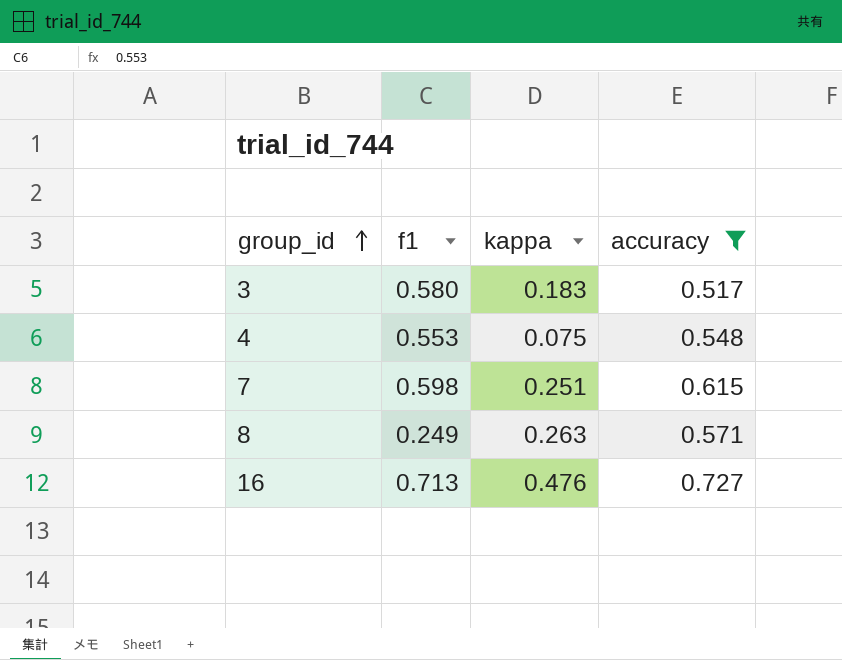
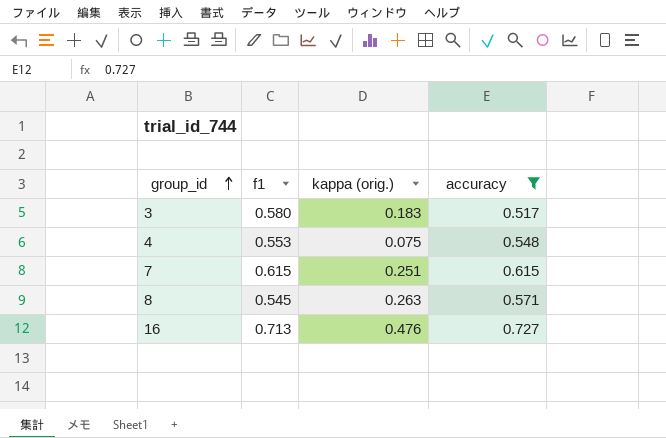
column name: kappa -> kappa (orig.)
7 | f1: 0.598 -> 0.615
8 | f1: 0.249 -> 0.545

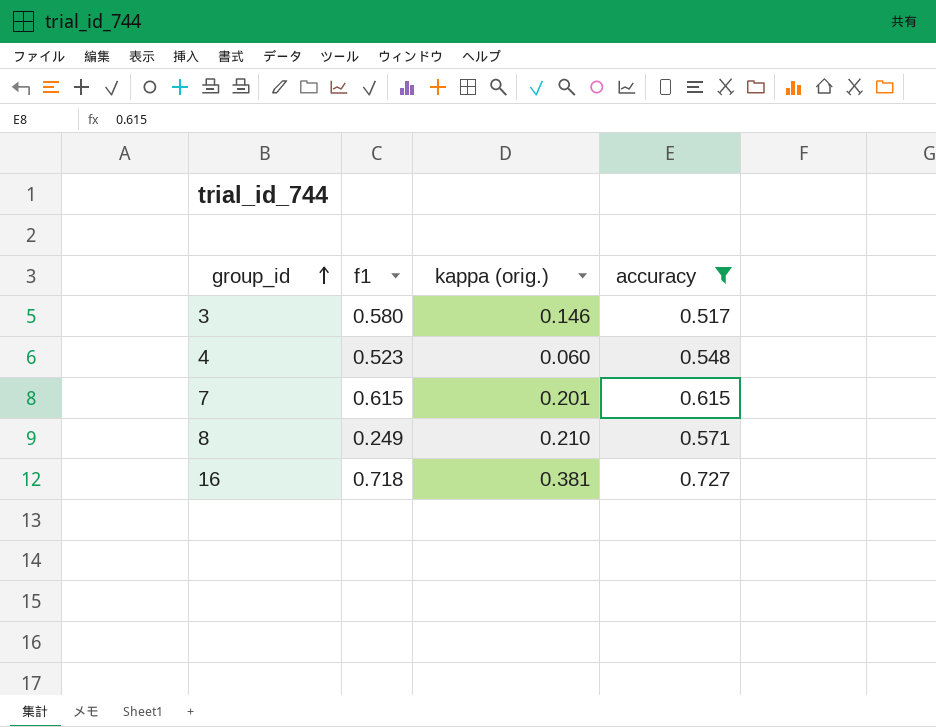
3 | kappa (orig.): 0.183 -> 0.146
4 | f1: 0.553 -> 0.523
4 | kappa (orig.): 0.075 -> 0.060
7 | kappa (orig.): 0.251 -> 0.201
8 | f1: 0.545 -> 0.249
8 | kappa (orig.): 0.263 -> 0.210
16 | f1: 0.713 -> 0.718
16 | kappa (orig.): 0.476 -> 0.381

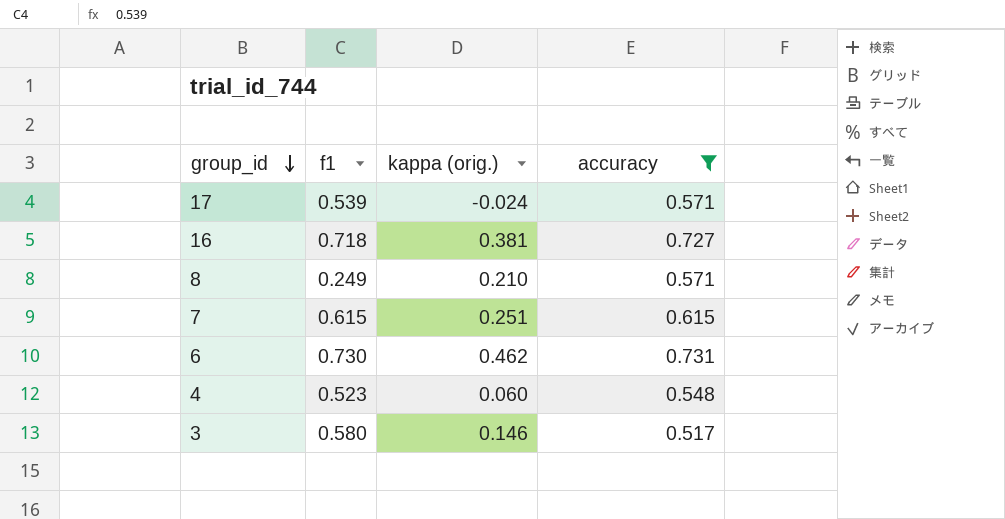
row order: group_id ascending -> group_id descending
row 17: none -> 0.539 | -0.024 | 0.571
7 | kappa (orig.): 0.201 -> 0.251
row 6: none -> 0.730 | 0.462 | 0.731

